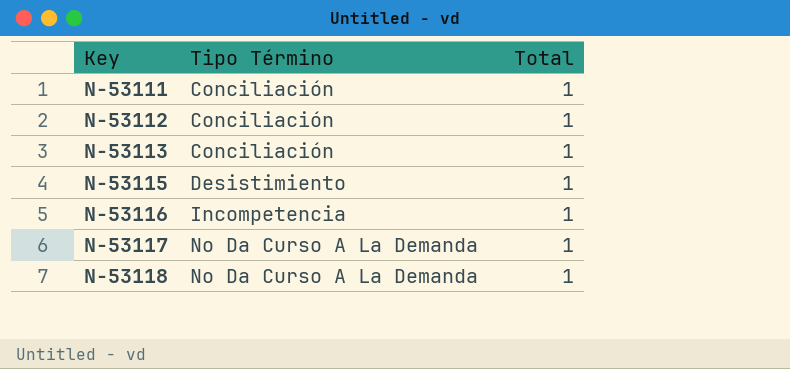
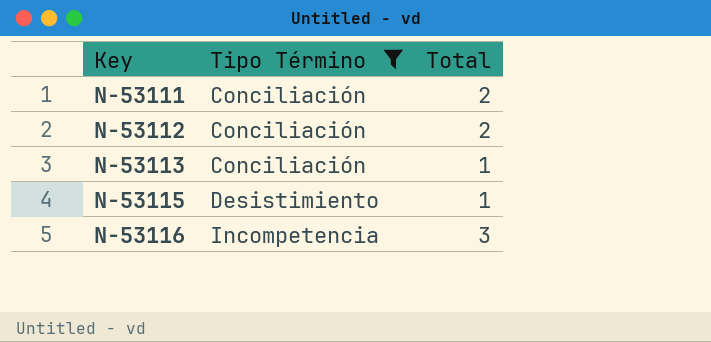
filter: none -> Tipo Término != No Da Curso A La Demanda
N-53111 | Total: 1 -> 2
N-53112 | Total: 1 -> 2
N-53116 | Total: 1 -> 3

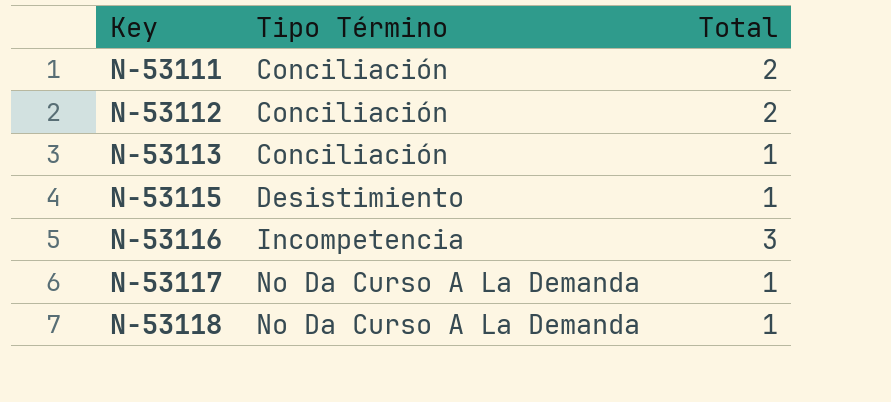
filter: Tipo Término != No Da Curso A La Demanda -> none

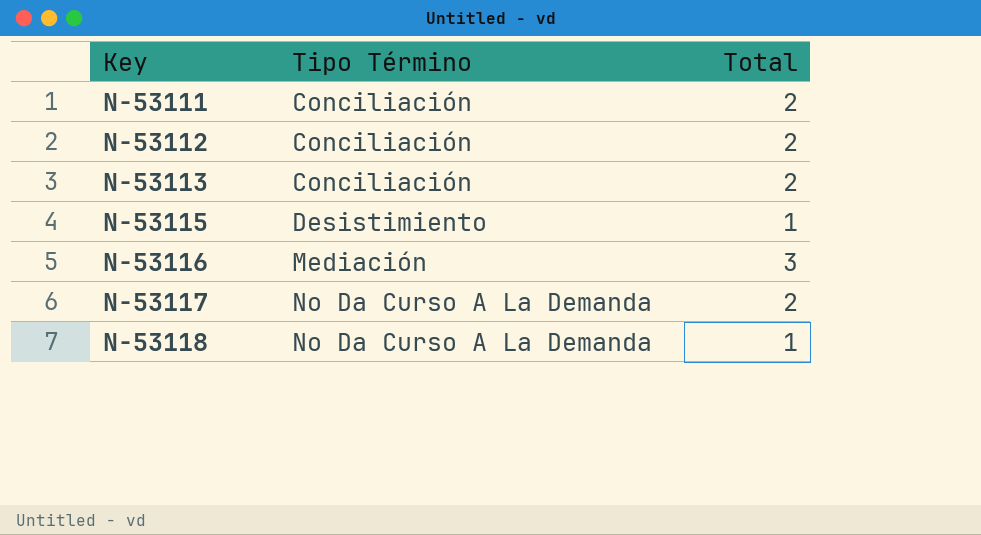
N-53113 | Total: 1 -> 2
N-53116 | Tipo Término: Incompetencia -> Mediación
N-53117 | Total: 1 -> 2

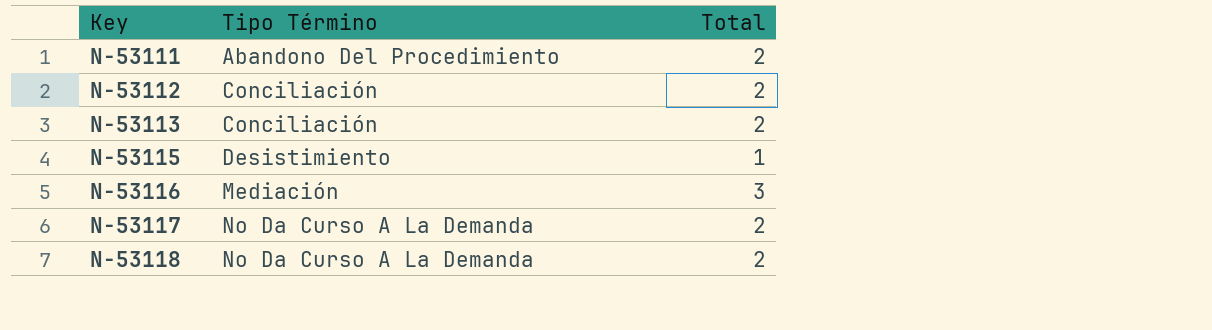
N-53111 | Tipo Término: Conciliación -> Abandono Del Procedimiento
N-53118 | Total: 1 -> 2

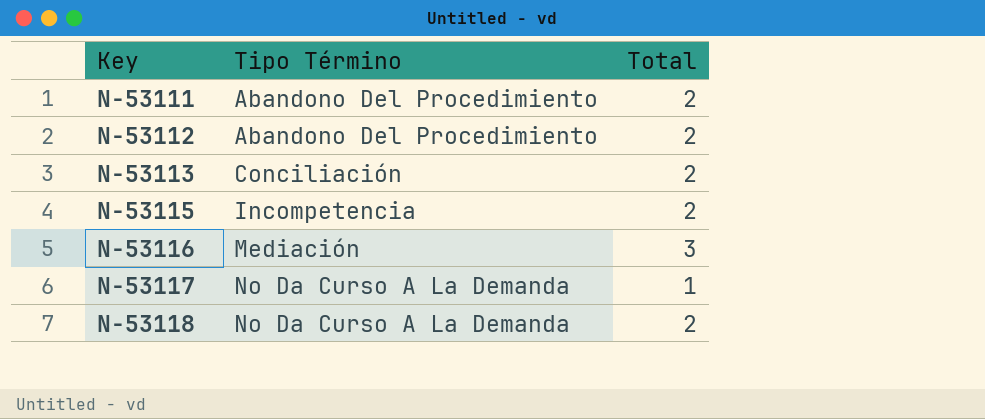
N-53112 | Tipo Término: Conciliación -> Abandono Del Procedimiento
N-53115 | Tipo Término: Desistimiento -> Incompetencia
N-53115 | Total: 1 -> 2
N-53117 | Total: 2 -> 1

